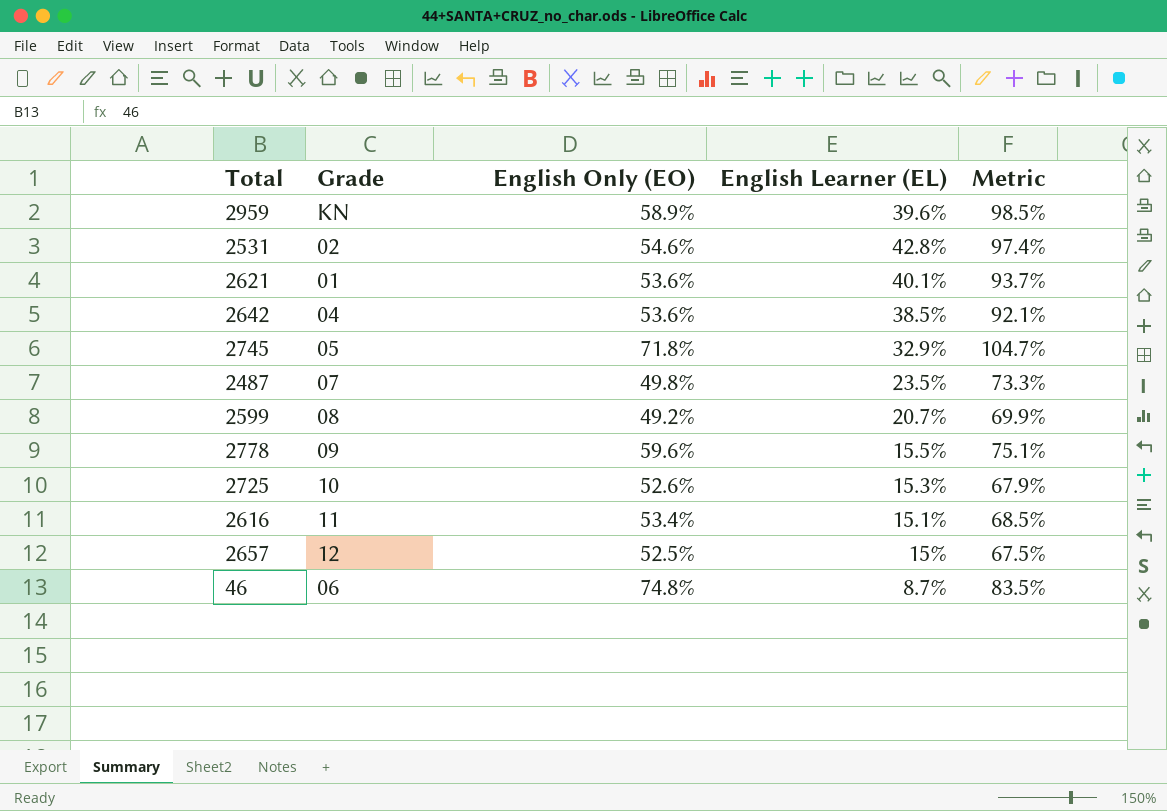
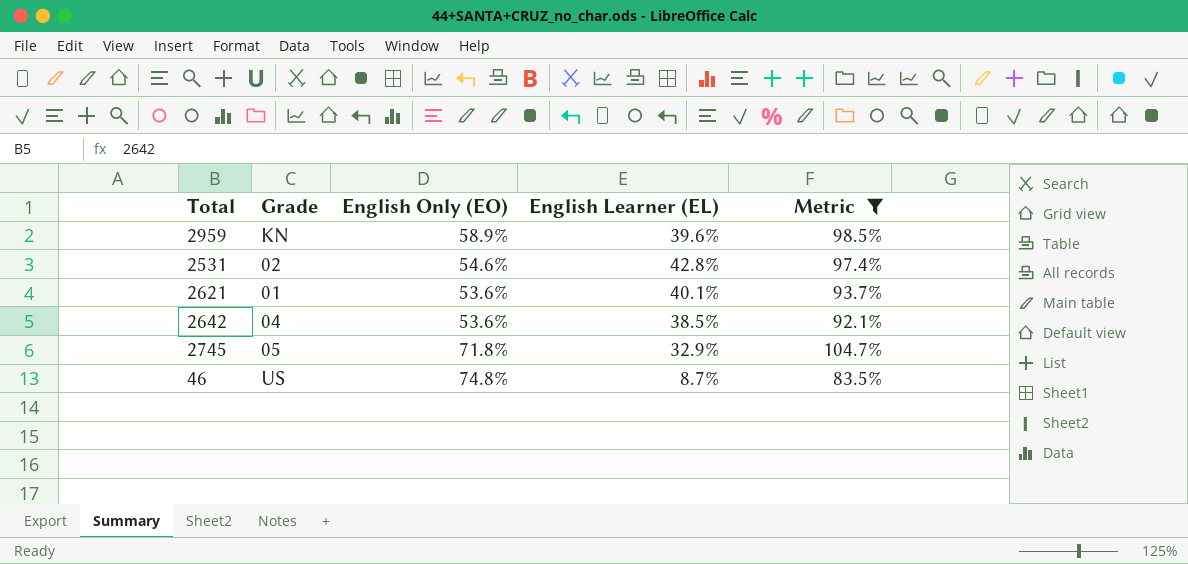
filter: none -> Metric >= 83.5%
46 | Grade: 06 -> US

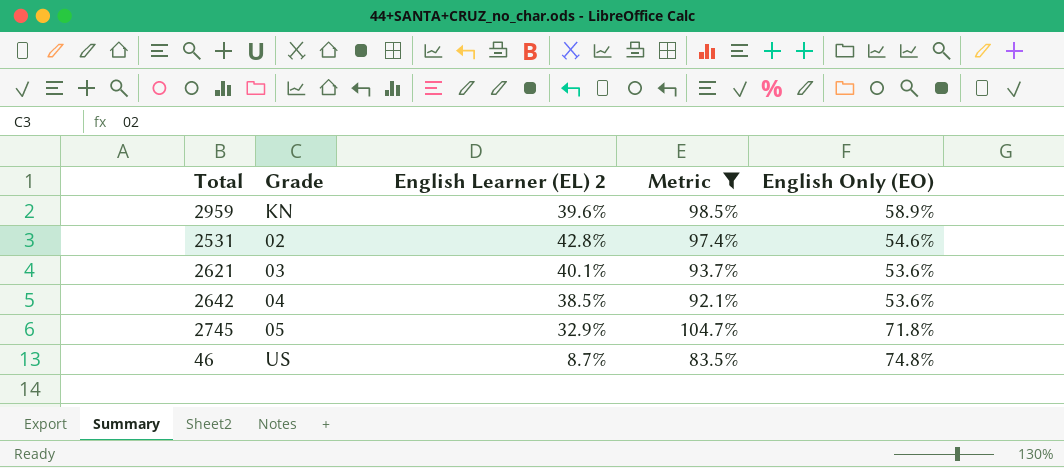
column name: English Learner (EL) -> English Learner (EL) 2
column English Only (EO) | position: 3 -> 5
2621 | Grade: 01 -> 03

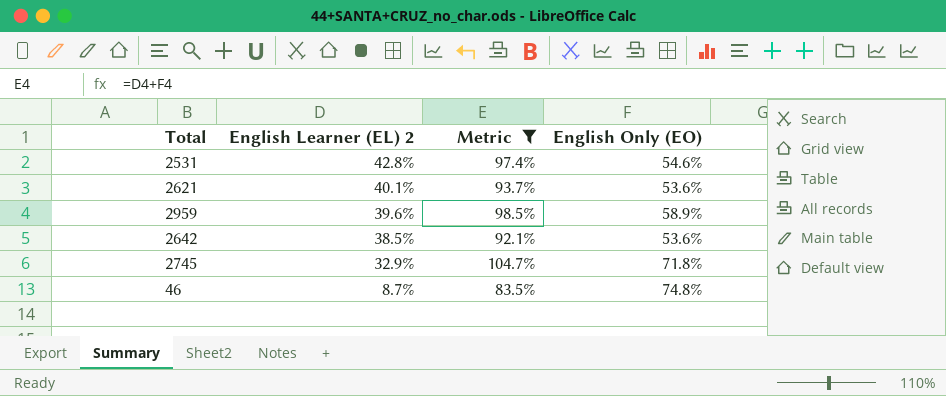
row order: none -> English Learner (EL) 2 descending
column Grade | position: 2 -> none

